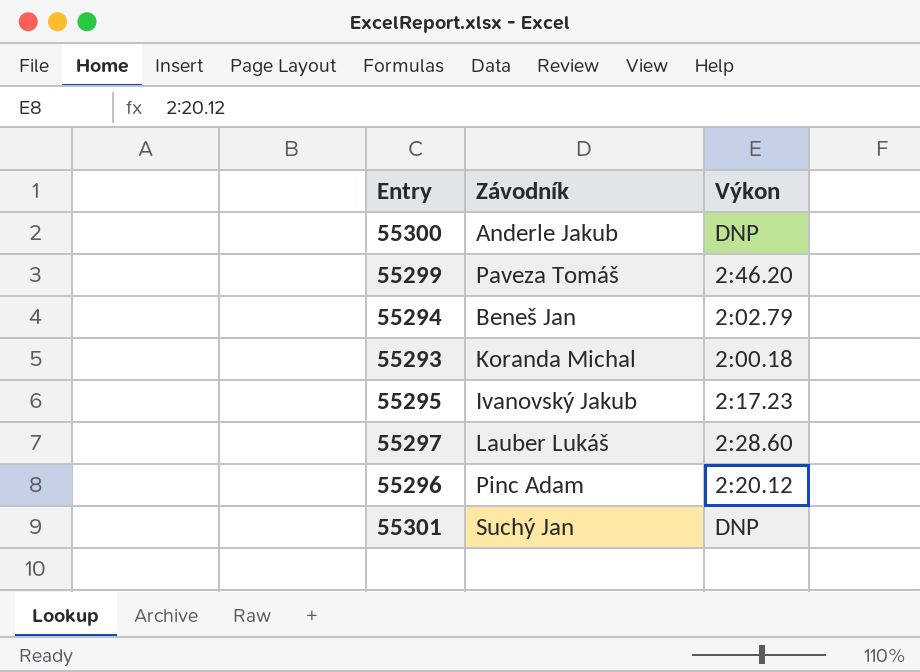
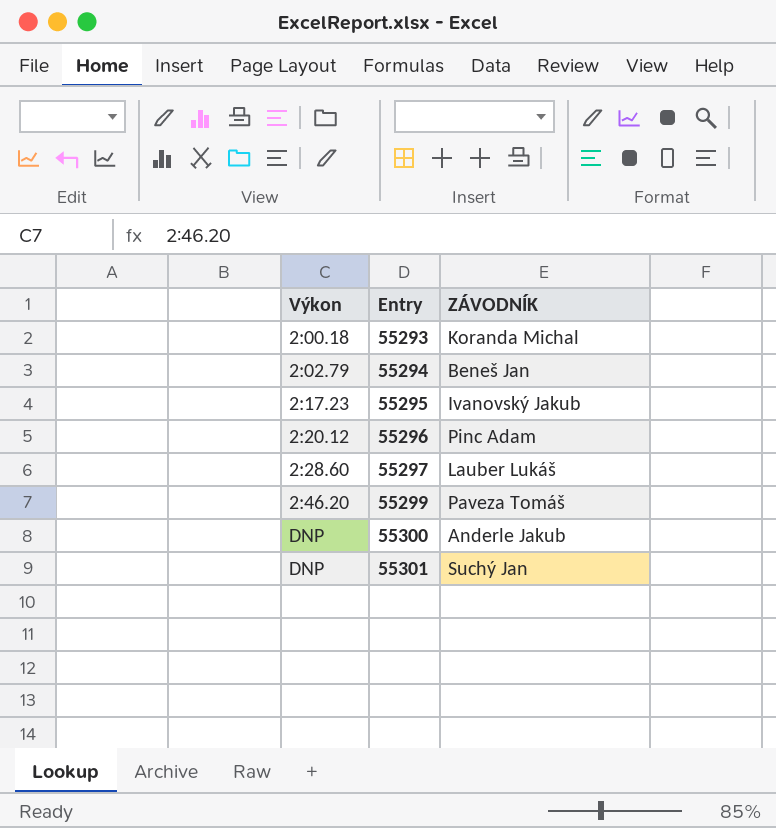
row order: none -> Výkon ascending
column Výkon | position: 3 -> 1
column name: Závodník -> ZÁVODNÍK

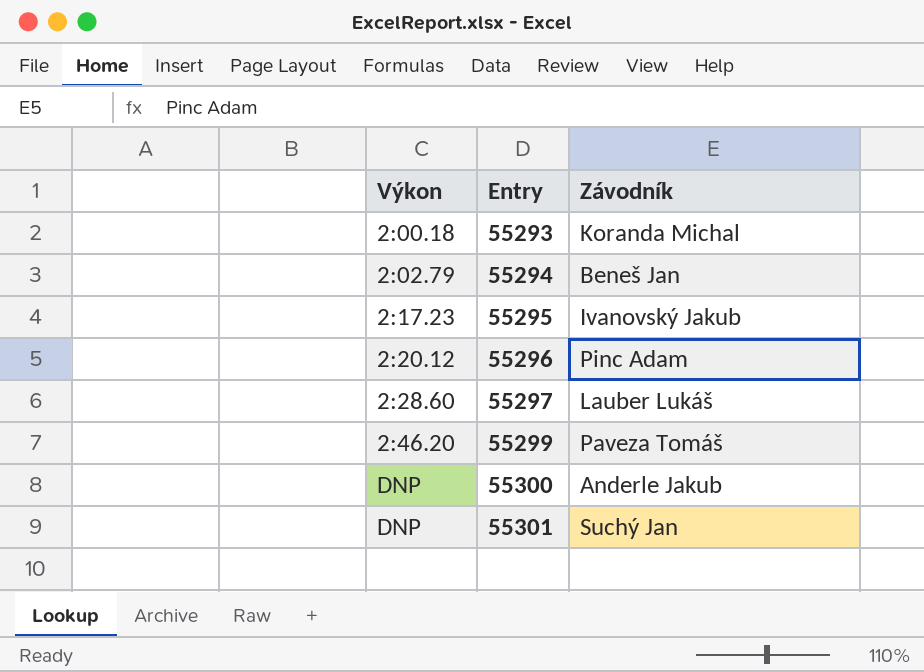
column name: ZÁVODNÍK -> Závodník

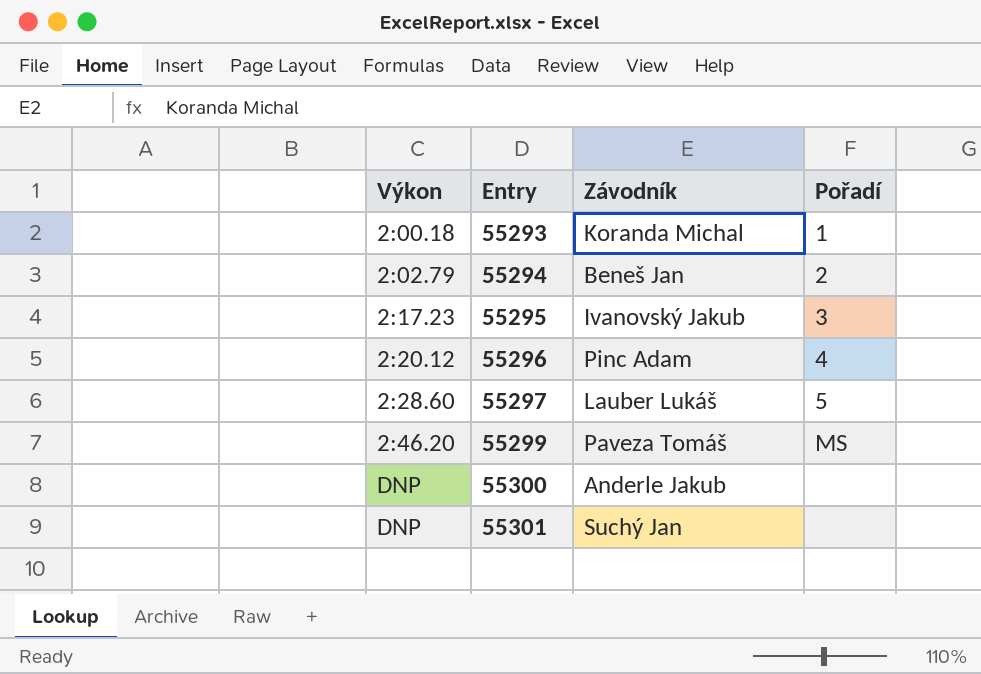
column Pořadí | position: none -> 4

